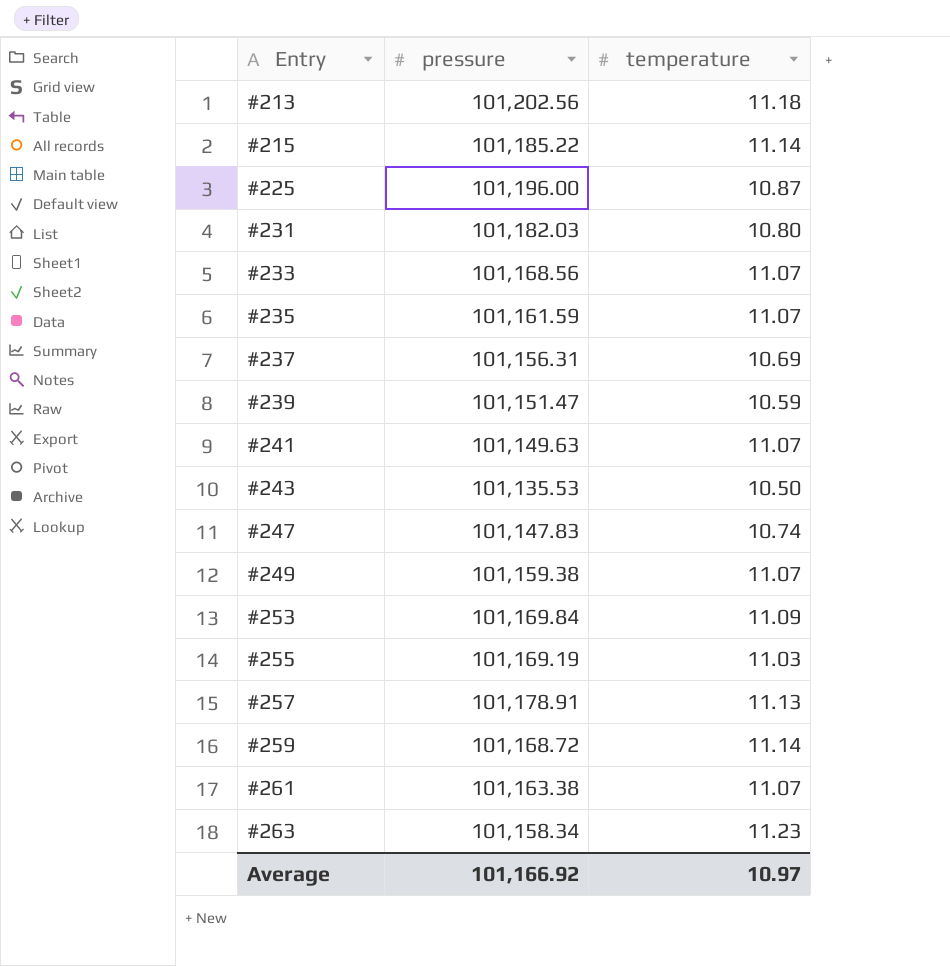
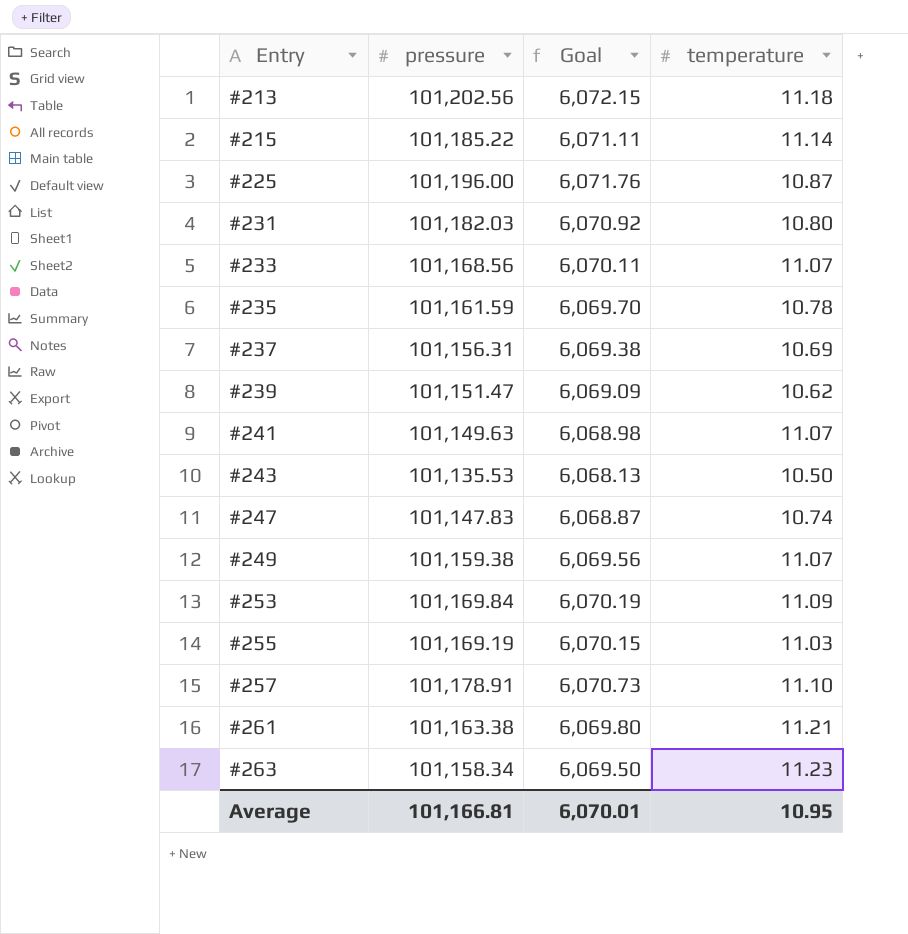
column Goal | formula: none -> [pressure] * 0.06
row #259: 101,168.72 | 11.14 -> none
#235 | temperature: 11.07 -> 10.78
#239 | temperature: 10.59 -> 10.62
#257 | temperature: 11.13 -> 11.10
#261 | temperature: 11.07 -> 11.21
Average | pressure: 101,166.92 -> 101,166.81
Average | temperature: 10.97 -> 10.95

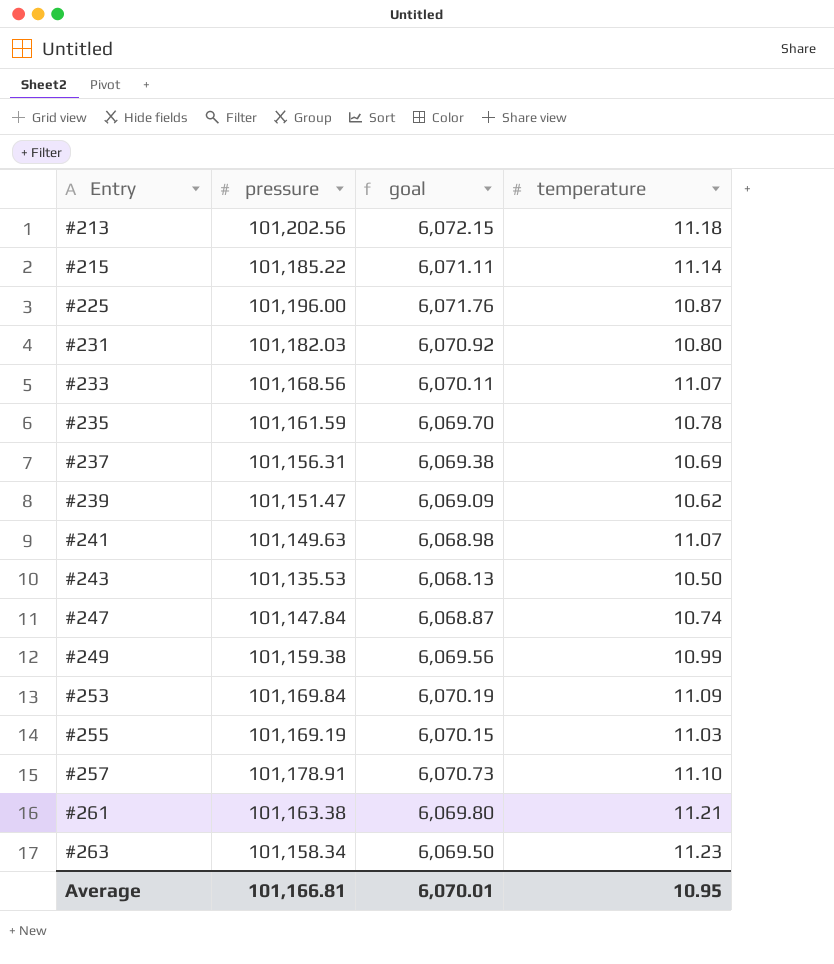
column name: Goal -> goal
#247 | pressure: 101,147.83 -> 101,147.84
#249 | temperature: 11.07 -> 10.99

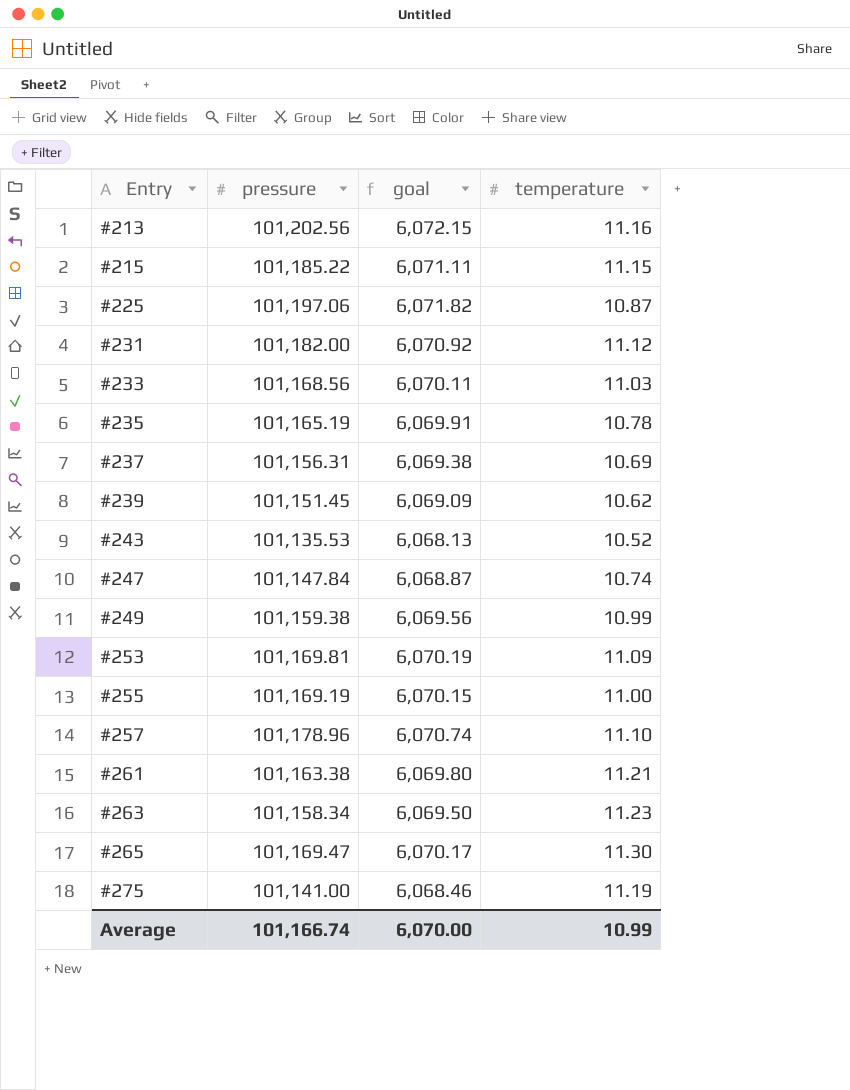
row #241: 101,149.63 | 6,068.98 | 11.07 -> none
#213 | temperature: 11.18 -> 11.16
#215 | temperature: 11.14 -> 11.15
#225 | pressure: 101,196.00 -> 101,197.06
#225 | goal: 6,071.76 -> 6,071.82
#231 | pressure: 101,182.03 -> 101,182.00
#231 | temperature: 10.80 -> 11.12
#233 | temperature: 11.07 -> 11.03
#235 | pressure: 101,161.59 -> 101,165.19
#235 | goal: 6,069.70 -> 6,069.91
#239 | pressure: 101,151.47 -> 101,151.45
#243 | temperature: 10.50 -> 10.52
#253 | pressure: 101,169.84 -> 101,169.81
#255 | temperature: 11.03 -> 11.00
#257 | pressure: 101,178.91 -> 101,178.96
#257 | goal: 6,070.73 -> 6,070.74
row #265: none -> 101,169.47 | 6,070.17 | 11.30
row #275: none -> 101,141.00 | 6,068.46 | 11.19
Average | pressure: 101,166.81 -> 101,166.74
Average | goal: 6,070.01 -> 6,070.00
Average | temperature: 10.95 -> 10.99

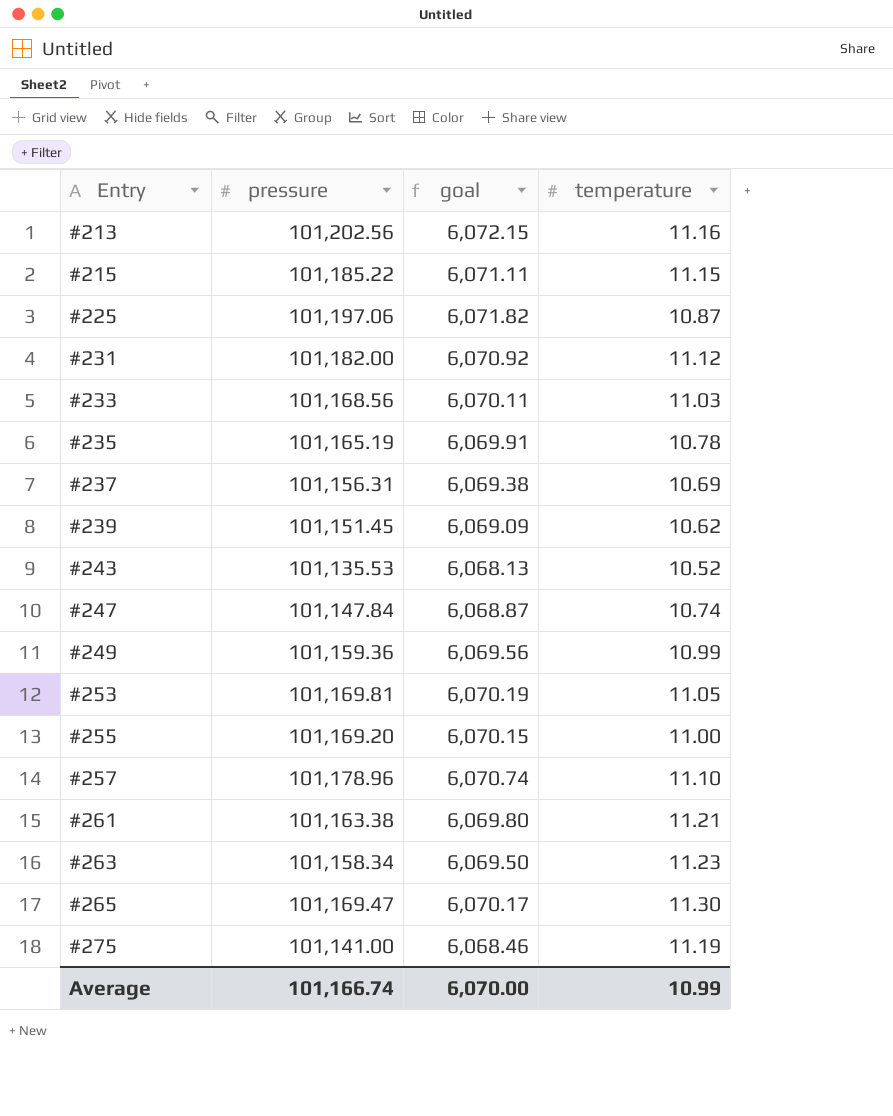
#249 | pressure: 101,159.38 -> 101,159.36
#253 | temperature: 11.09 -> 11.05
#255 | pressure: 101,169.19 -> 101,169.20

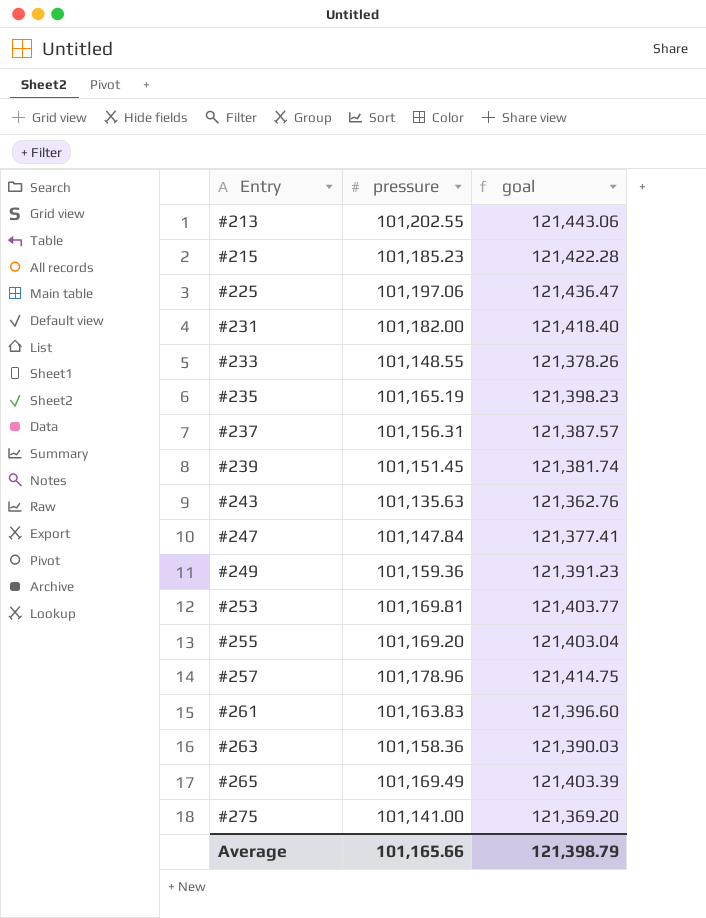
column temperature | position: 4 -> none
column goal | formula: [pressure] * 0.06 -> [pressure] * 1.2
#213 | pressure: 101,202.56 -> 101,202.55
#215 | pressure: 101,185.22 -> 101,185.23
#233 | pressure: 101,168.56 -> 101,148.55
#243 | pressure: 101,135.53 -> 101,135.63
#261 | pressure: 101,163.38 -> 101,163.83
#263 | pressure: 101,158.34 -> 101,158.36
#265 | pressure: 101,169.47 -> 101,169.49
Average | pressure: 101,166.74 -> 101,165.66
Average | goal: 6,070.00 -> 121,398.79

